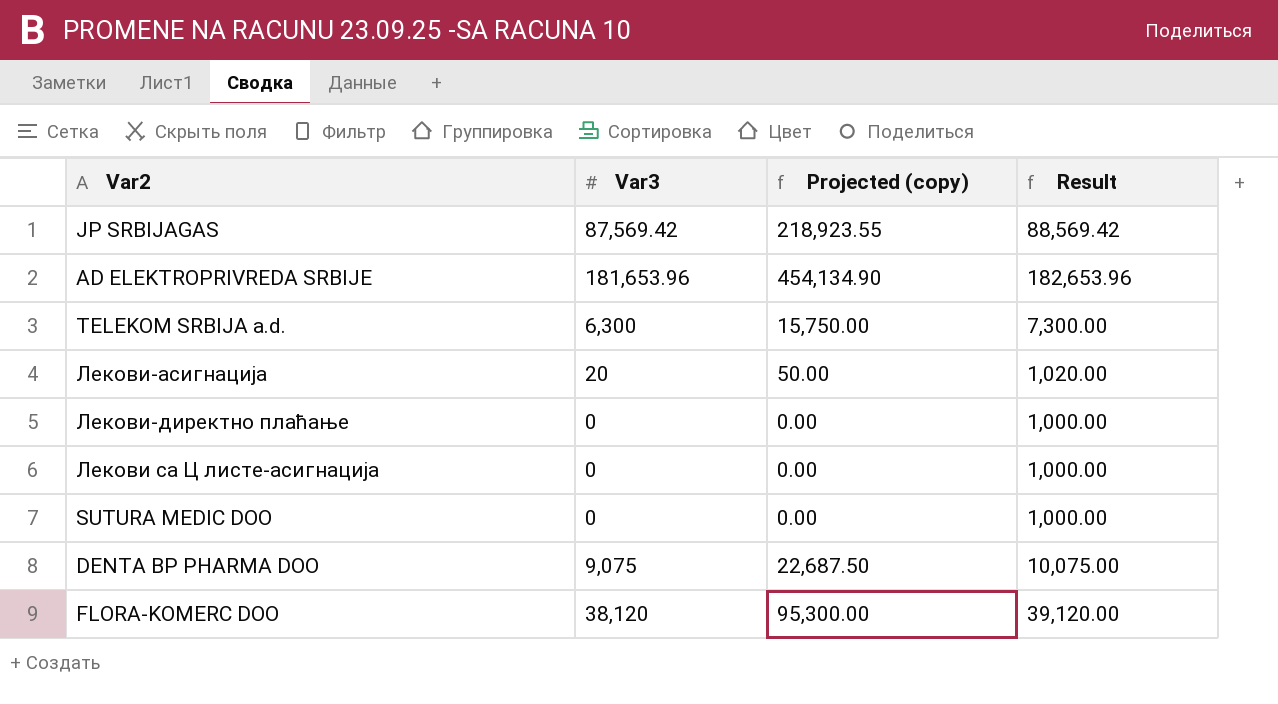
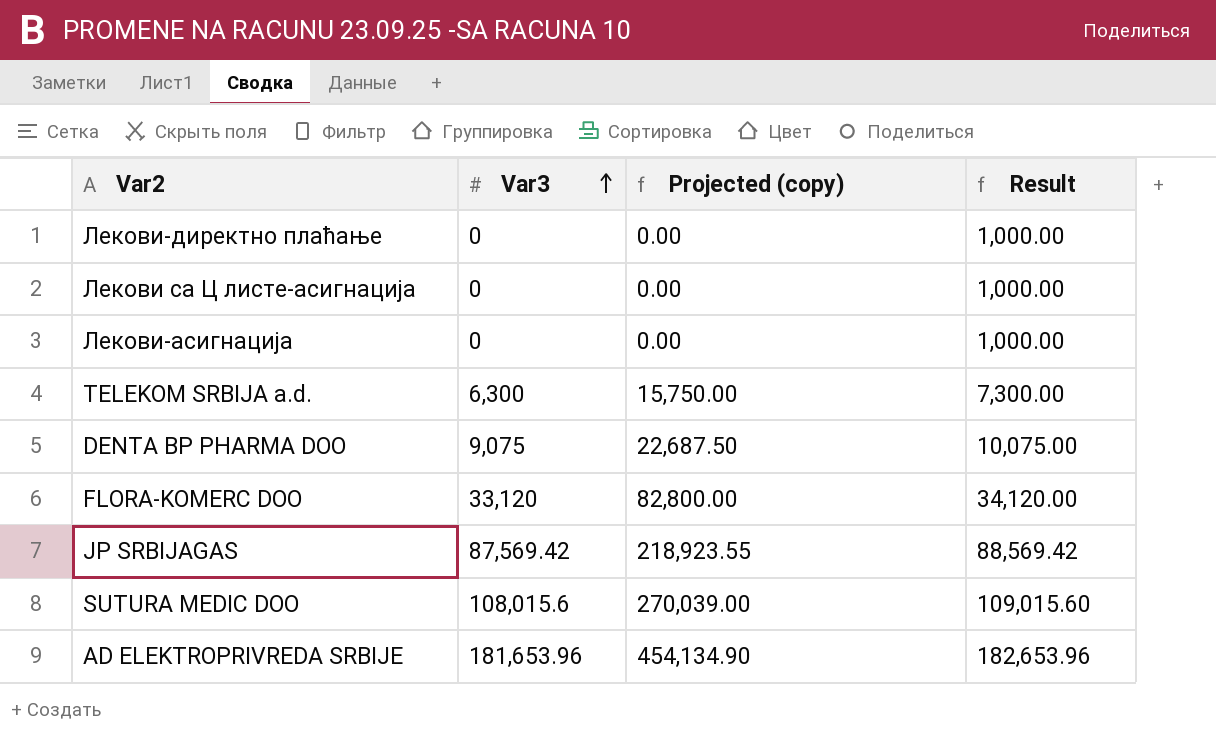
row order: none -> Var3 ascending
Лекови-асигнација | Var3: 20 -> 0
Лекови-асигнација | Projected (copy): 50.00 -> 0.00
Лекови-асигнација | Result: 1,020.00 -> 1,000.00
FLORA-KOMERC DOO | Var3: 38,120 -> 33,120
FLORA-KOMERC DOO | Projected (copy): 95,300.00 -> 82,800.00
FLORA-KOMERC DOO | Result: 39,120.00 -> 34,120.00
SUTURA MEDIC DOO | Var3: 0 -> 108,015.6
SUTURA MEDIC DOO | Projected (copy): 0.00 -> 270,039.00
SUTURA MEDIC DOO | Result: 1,000.00 -> 109,015.60

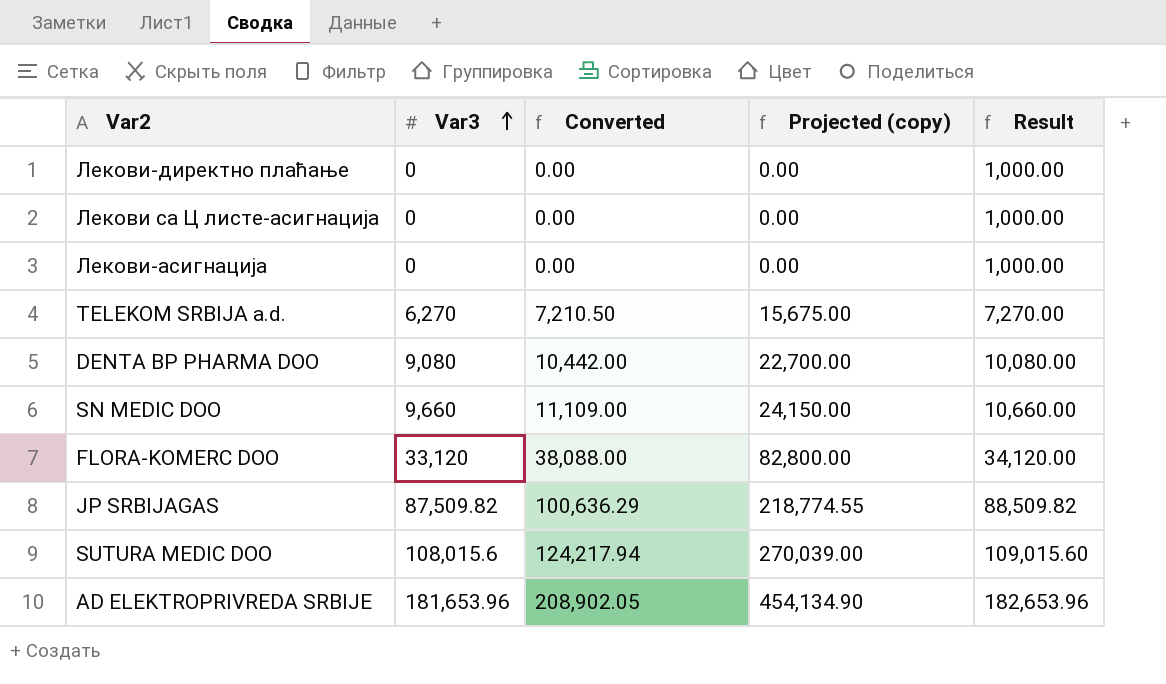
column Converted | formula: none -> [Var3] * 1.15
TELEKOM SRBIJA a.d. | Var3: 6,300 -> 6,270
TELEKOM SRBIJA a.d. | Projected (copy): 15,750.00 -> 15,675.00
TELEKOM SRBIJA a.d. | Result: 7,300.00 -> 7,270.00
DENTA BP PHARMA DOO | Var3: 9,075 -> 9,080
DENTA BP PHARMA DOO | Projected (copy): 22,687.50 -> 22,700.00
DENTA BP PHARMA DOO | Result: 10,075.00 -> 10,080.00
row SN MEDIC DOO: none -> 9,660 | 11,109.00 | 24,150.00 | 10,660.00
JP SRBIJAGAS | Var3: 87,569.42 -> 87,509.82
JP SRBIJAGAS | Projected (copy): 218,923.55 -> 218,774.55
JP SRBIJAGAS | Result: 88,569.42 -> 88,509.82

